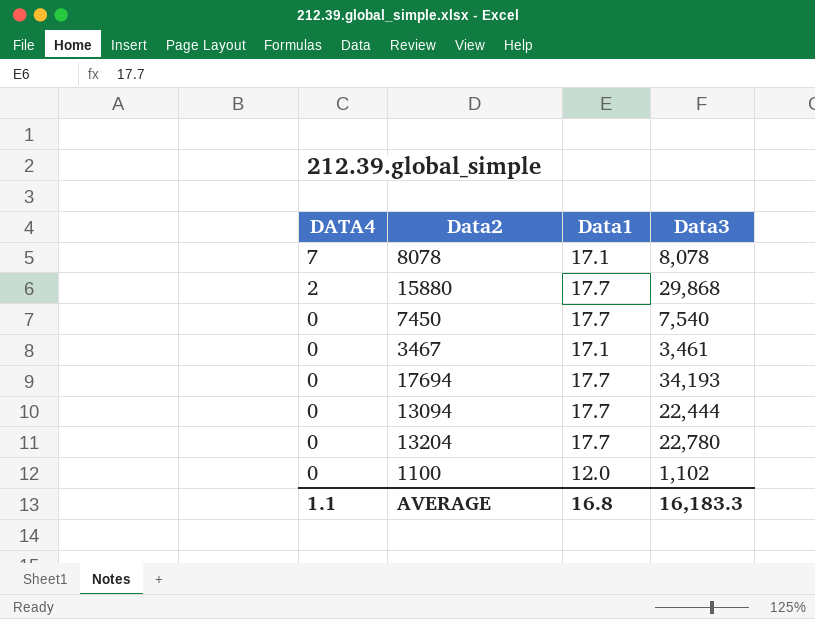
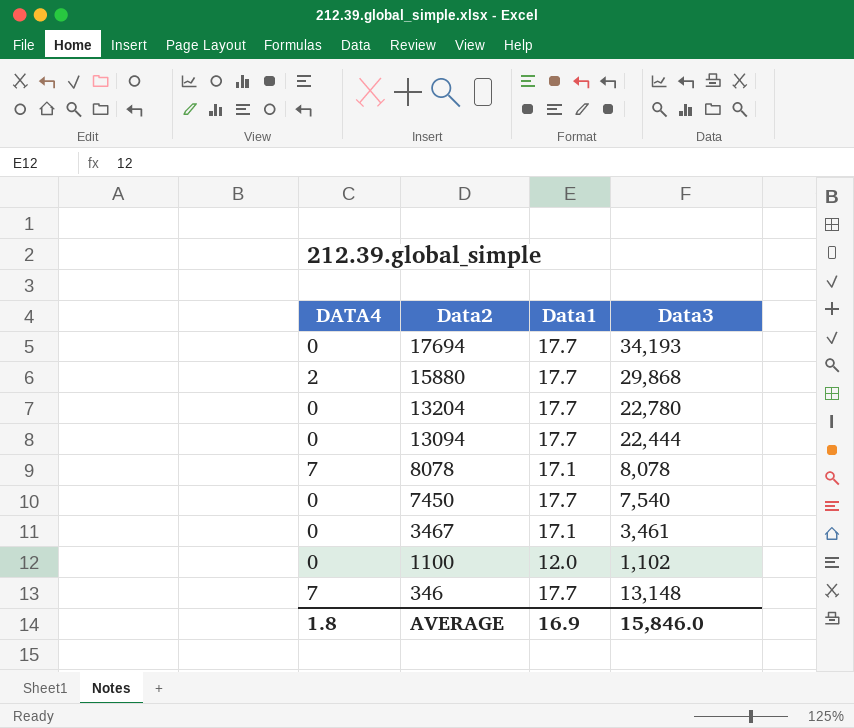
row order: DATA4 descending -> Data2 descending
row 346: none -> 7 | 17.7 | 13,148
AVERAGE | DATA4: 1.1 -> 1.8
AVERAGE | Data1: 16.8 -> 16.9
AVERAGE | Data3: 16,183.3 -> 15,846.0

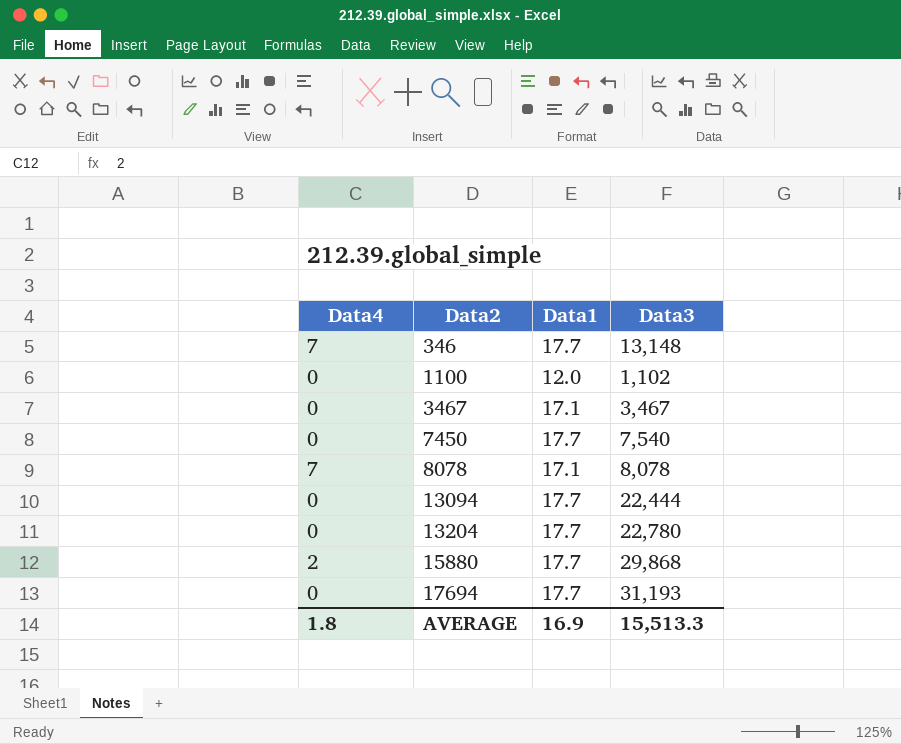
row order: Data2 descending -> Data2 ascending
column name: DATA4 -> Data4
3467 | Data3: 3,461 -> 3,467
17694 | Data3: 34,193 -> 31,193
AVERAGE | Data3: 15,846.0 -> 15,513.3

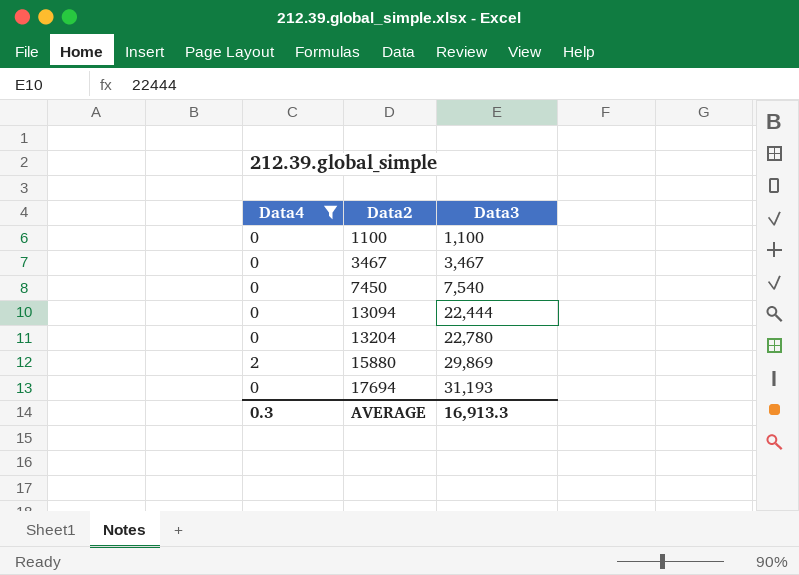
filter: none -> Data4 != 7
column Data1 | position: 3 -> none
1100 | Data3: 1,102 -> 1,100
15880 | Data3: 29,868 -> 29,869
AVERAGE | Data4: 1.8 -> 0.3
AVERAGE | Data3: 15,513.3 -> 16,913.3

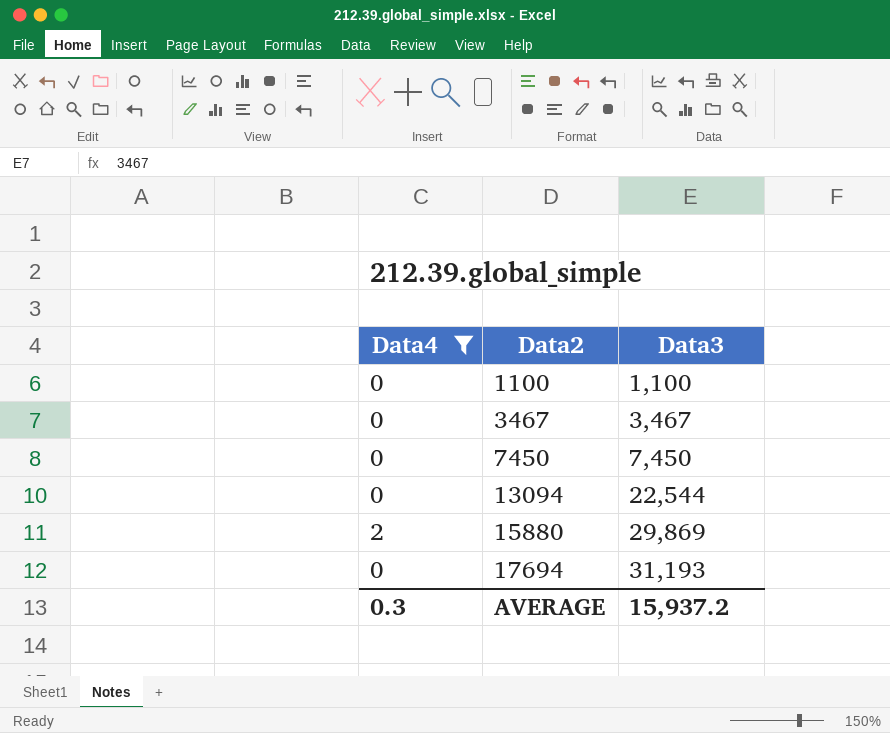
row 13204: 0 | 22,780 -> none
7450 | Data3: 7,540 -> 7,450
13094 | Data3: 22,444 -> 22,544
AVERAGE | Data3: 16,913.3 -> 15,937.2

